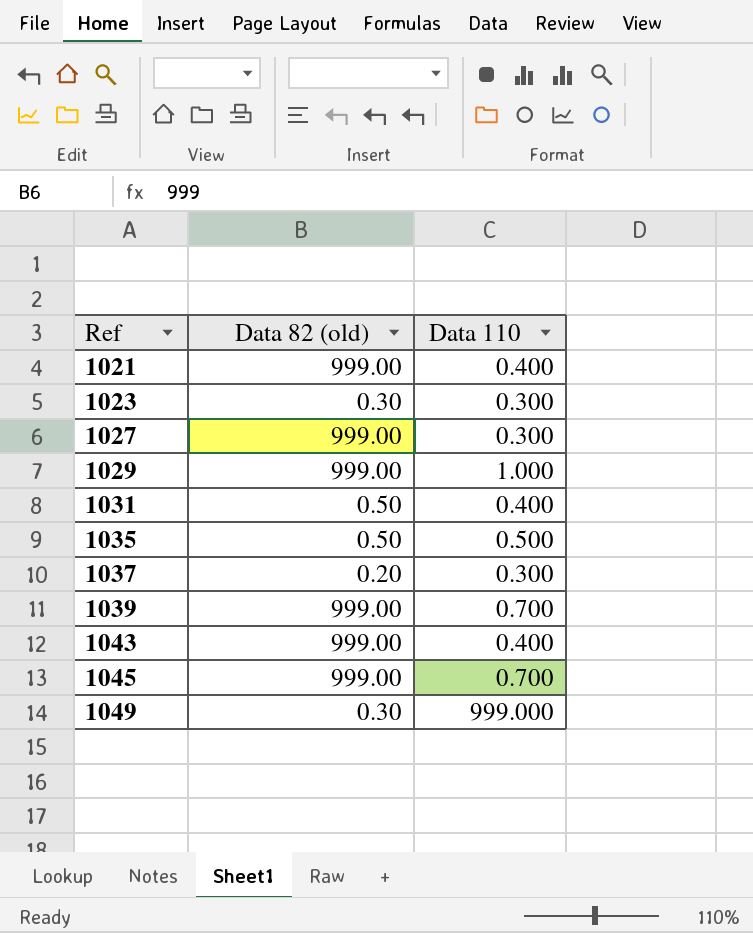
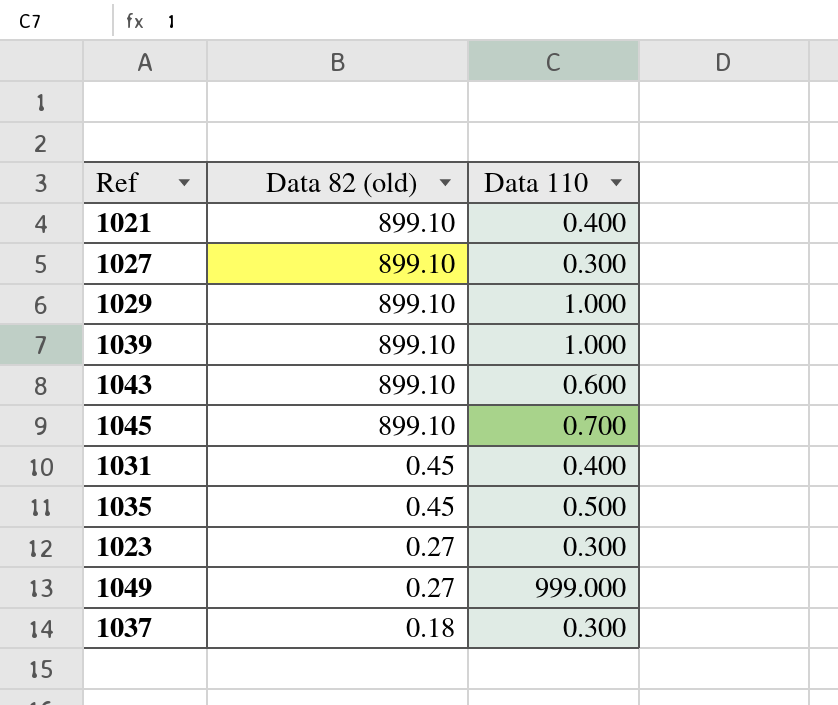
row order: Ref ascending -> Data 82 (old) descending
1021 | Data 82 (old): 999.00 -> 899.10
1027 | Data 82 (old): 999.00 -> 899.10
1029 | Data 82 (old): 999.00 -> 899.10
1039 | Data 82 (old): 999.00 -> 899.10
1039 | Data 110: 0.700 -> 1.000
1043 | Data 82 (old): 999.00 -> 899.10
1043 | Data 110: 0.400 -> 0.600
1045 | Data 82 (old): 999.00 -> 899.10
1031 | Data 82 (old): 0.50 -> 0.45
1035 | Data 82 (old): 0.50 -> 0.45
1023 | Data 82 (old): 0.30 -> 0.27
1049 | Data 82 (old): 0.30 -> 0.27
1037 | Data 82 (old): 0.20 -> 0.18

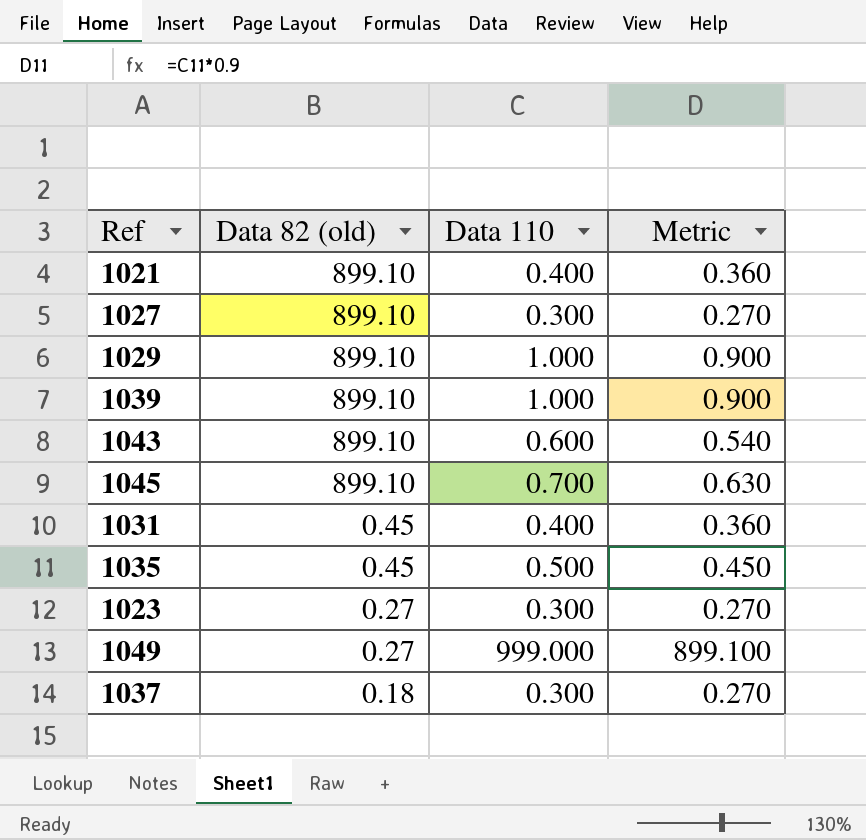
column Metric | formula: none -> [Data 110] * 0.9

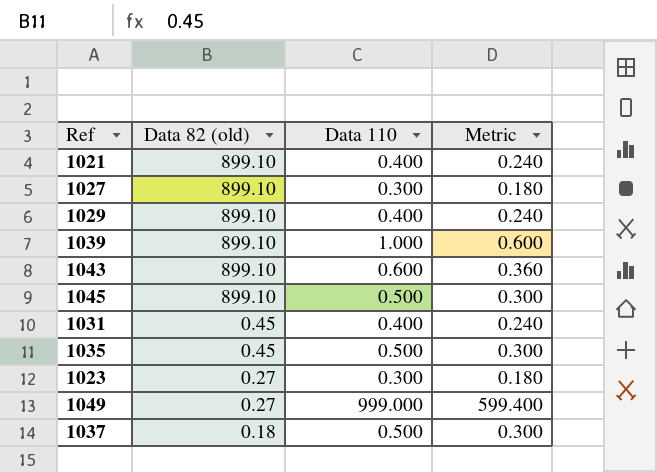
column Metric | formula: [Data 110] * 0.9 -> [Data 110] * 0.6
1029 | Data 110: 1.000 -> 0.400
1045 | Data 110: 0.700 -> 0.500
1037 | Data 110: 0.300 -> 0.500

